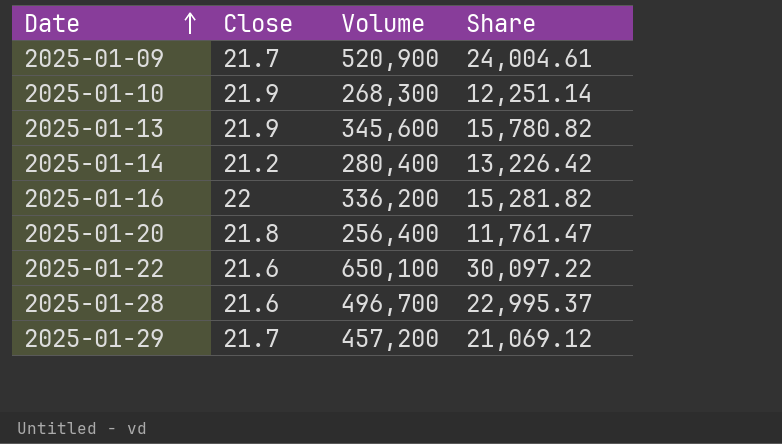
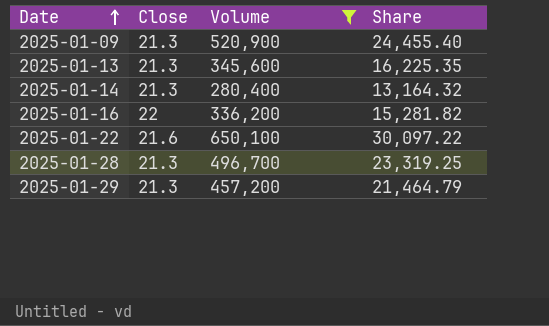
filter: none -> Volume >= 280,400
2025-01-09 | Close: 21.7 -> 21.3
2025-01-09 | Share: 24,004.61 -> 24,455.40
2025-01-13 | Close: 21.9 -> 21.3
2025-01-13 | Share: 15,780.82 -> 16,225.35
2025-01-14 | Close: 21.2 -> 21.3
2025-01-14 | Share: 13,226.42 -> 13,164.32
2025-01-28 | Close: 21.6 -> 21.3
2025-01-28 | Share: 22,995.37 -> 23,319.25
2025-01-29 | Close: 21.7 -> 21.3
2025-01-29 | Share: 21,069.12 -> 21,464.79

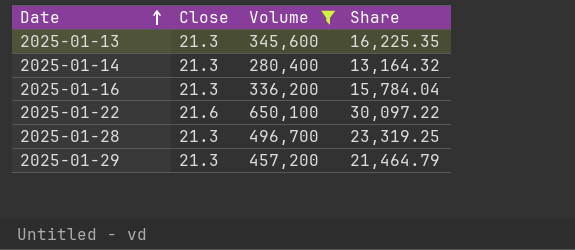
row 2025-01-09: 21.3 | 520,900 | 24,455.40 -> none
2025-01-16 | Close: 22 -> 21.3
2025-01-16 | Share: 15,281.82 -> 15,784.04

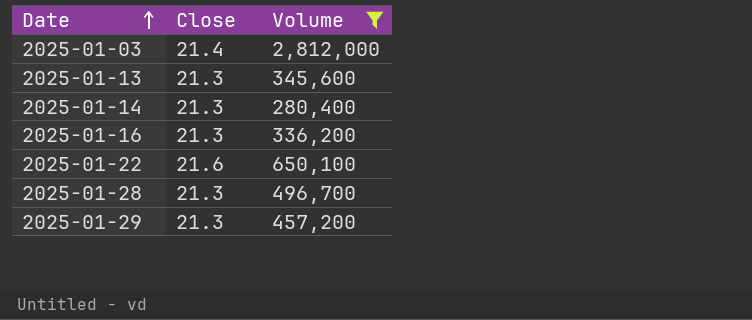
column Share | formula: [Volume] / [Close] -> none
row 2025-01-03: none -> 21.4 | 2,812,000

